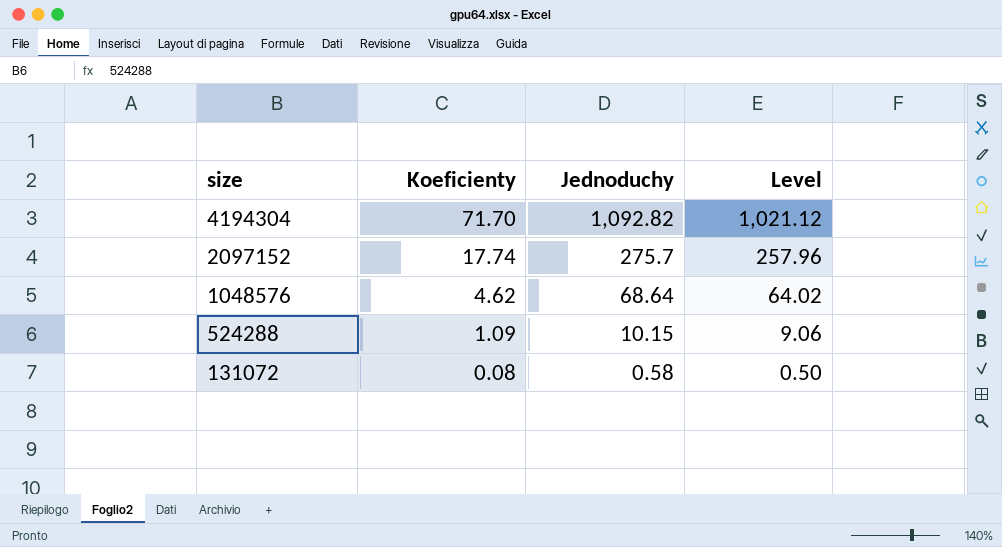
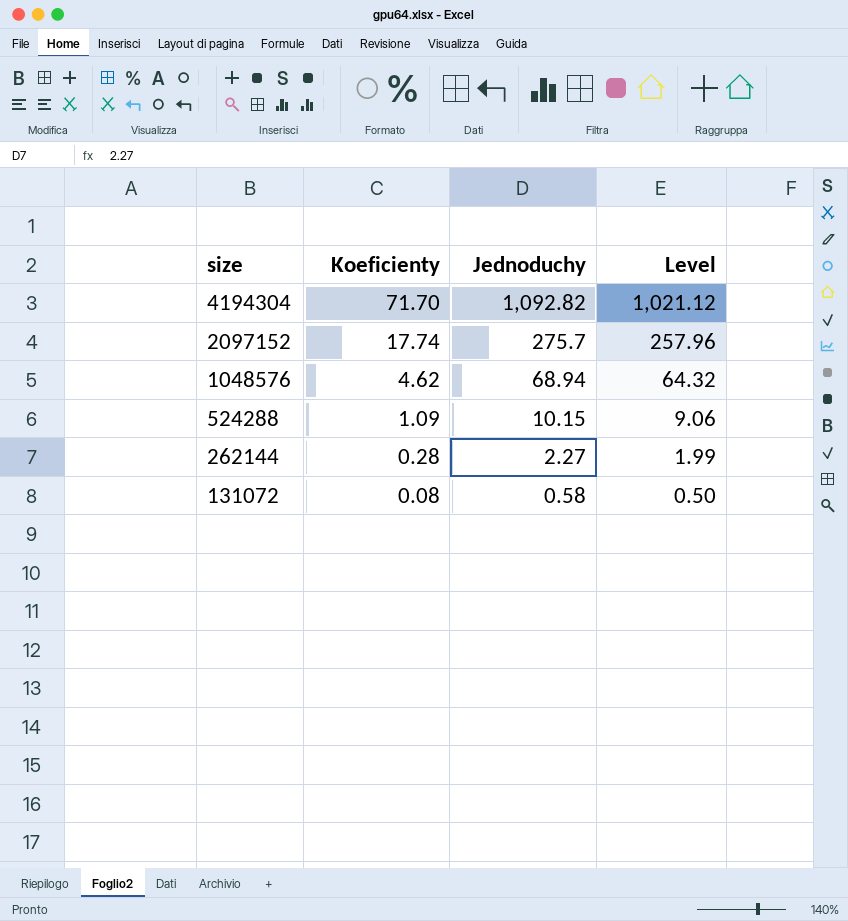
1048576 | Jednoduchy: 68.64 -> 68.94
1048576 | Level: 64.02 -> 64.32
row 262144: none -> 0.28 | 2.27 | 1.99

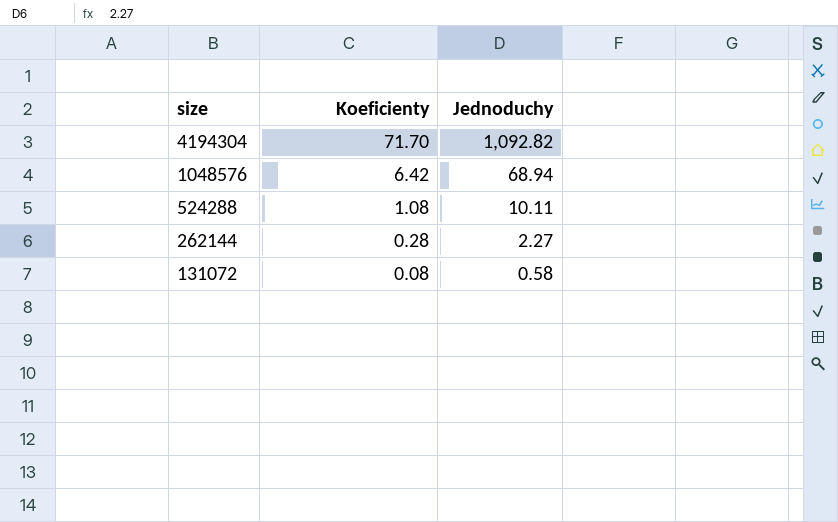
column Level | formula: [Jednoduchy] - [Koeficienty] -> none
row 2097152: 17.74 | 275.7 | 257.96 -> none
1048576 | Koeficienty: 4.62 -> 6.42
524288 | Koeficienty: 1.09 -> 1.08
524288 | Jednoduchy: 10.15 -> 10.11

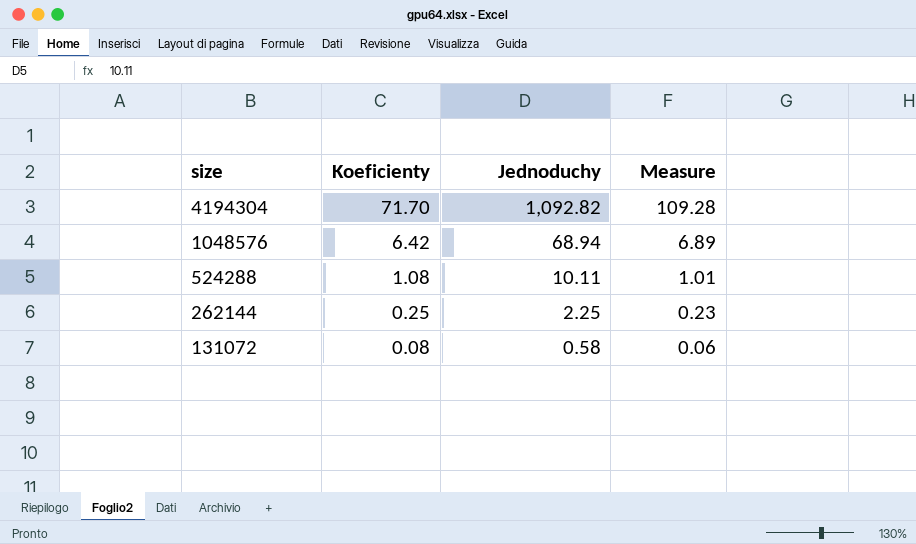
column Measure | formula: none -> [Jednoduchy] * 0.1
262144 | Koeficienty: 0.28 -> 0.25
262144 | Jednoduchy: 2.27 -> 2.25

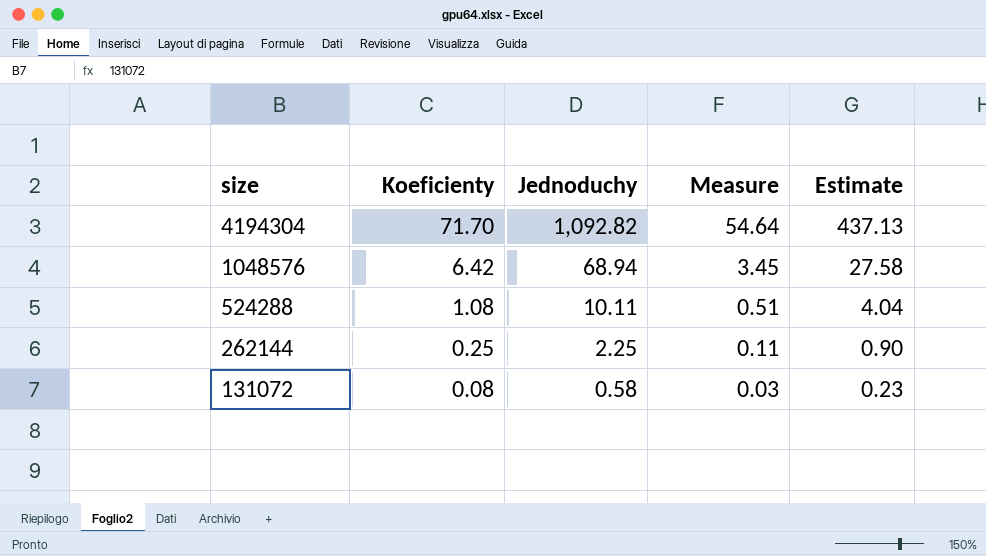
column Measure | formula: [Jednoduchy] * 0.1 -> [Jednoduchy] * 0.05
column Estimate | formula: none -> [Jednoduchy] * 0.4

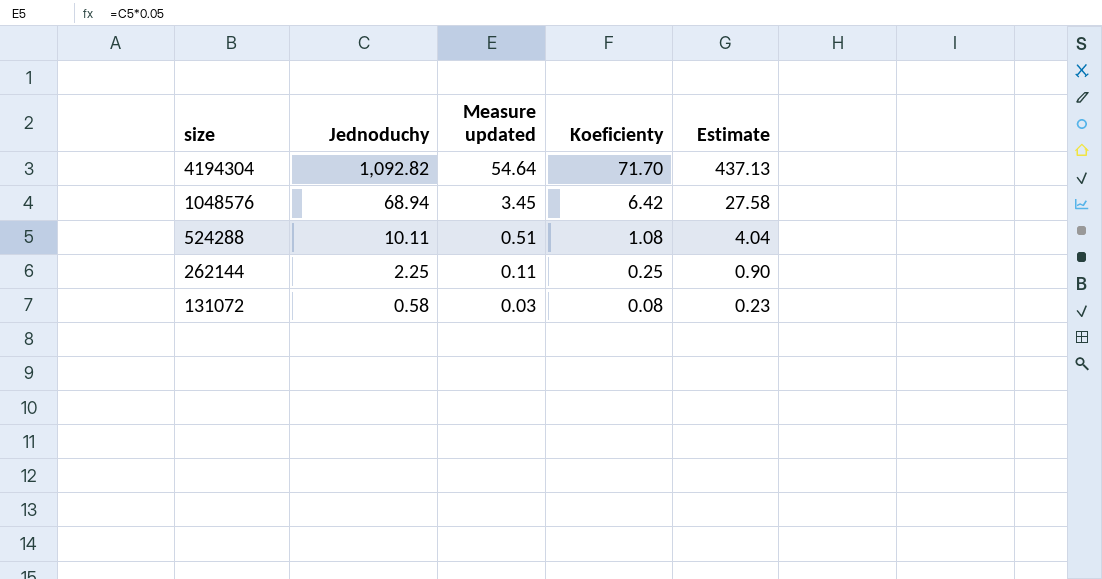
column name: Measure -> Measure updated
column Koeficienty | position: 2 -> 4

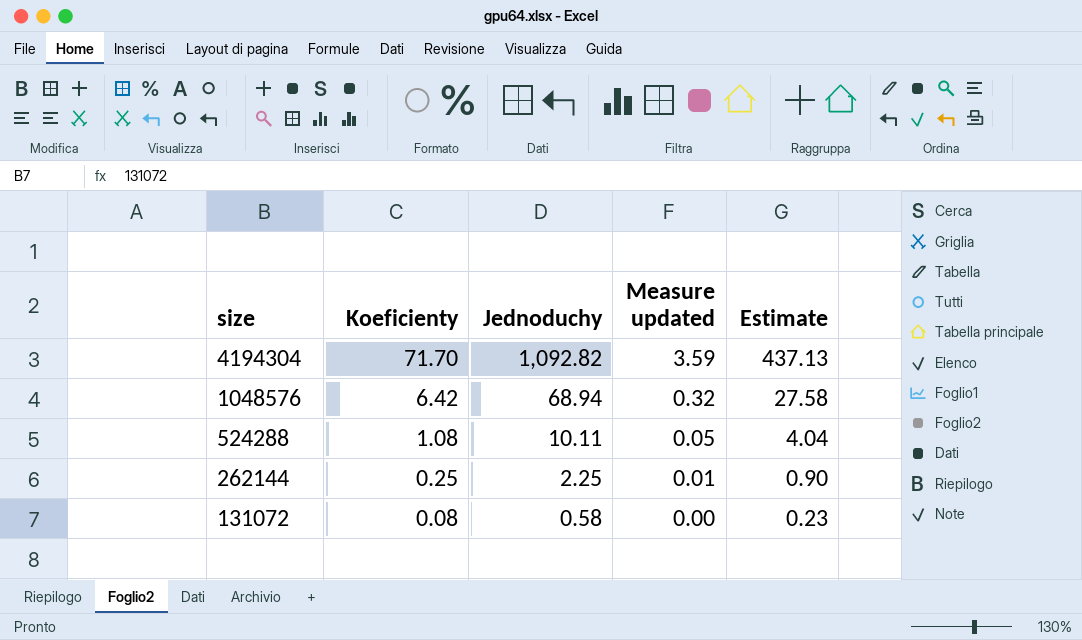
column Koeficienty | position: 4 -> 2
column Measure updated | formula: [Jednoduchy] * 0.05 -> [Koeficienty] * 0.05

